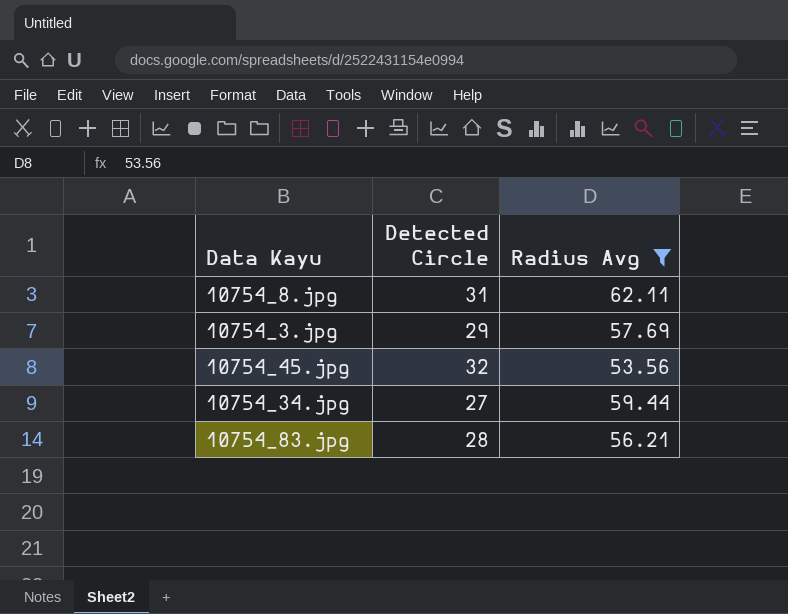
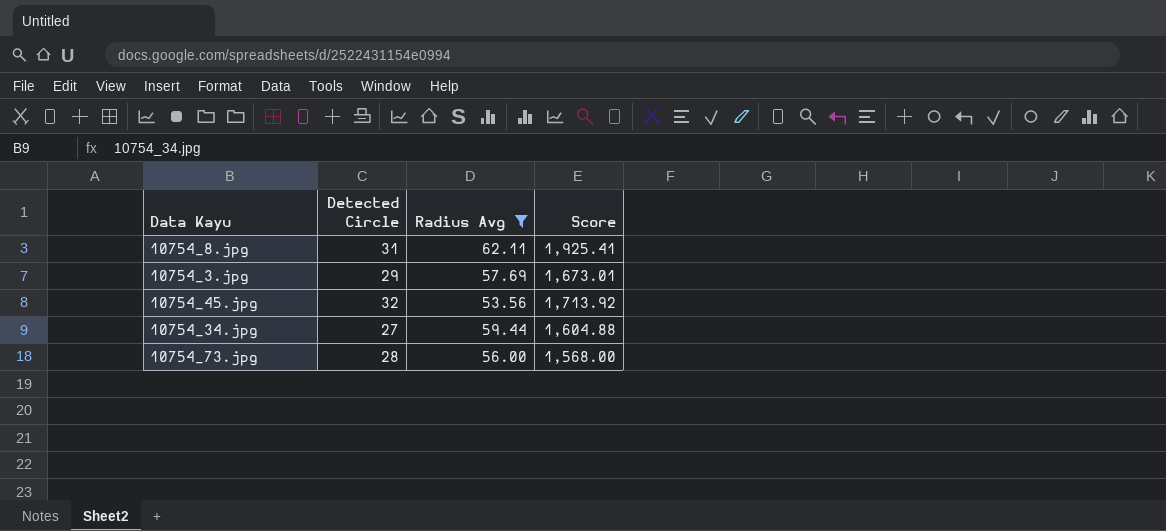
column Score | formula: none -> [Detected Circle] * [Radius Avg]
row 10754_83.jpg: 28 | 56.21 -> none
row 10754_73.jpg: none -> 28 | 56.00 | 1,568.00

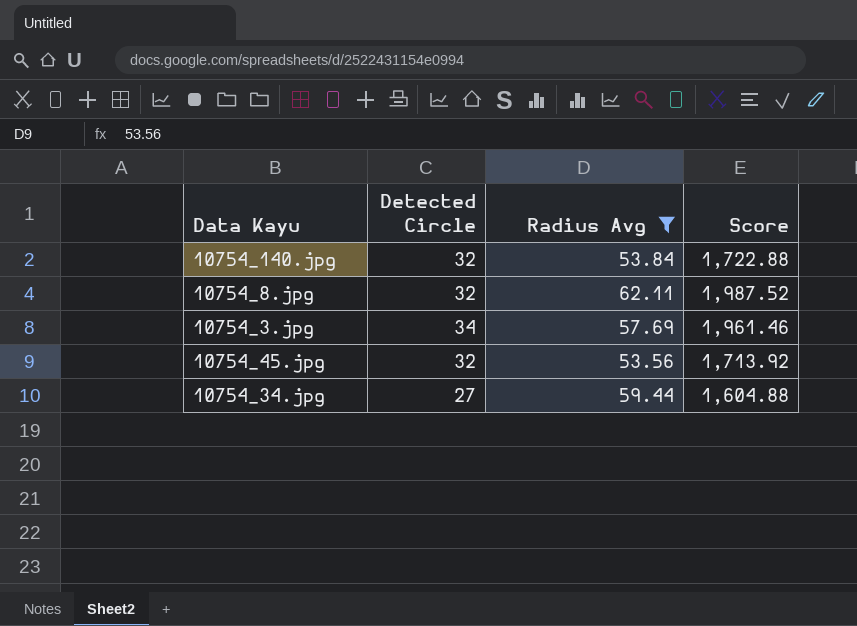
row 10754_73.jpg: 28 | 56.00 | 1,568.00 -> none
row 10754_140.jpg: none -> 32 | 53.84 | 1,722.88
10754_8.jpg | Detected Circle: 31 -> 32
10754_8.jpg | Score: 1,925.41 -> 1,987.52
10754_3.jpg | Detected Circle: 29 -> 34
10754_3.jpg | Score: 1,673.01 -> 1,961.46

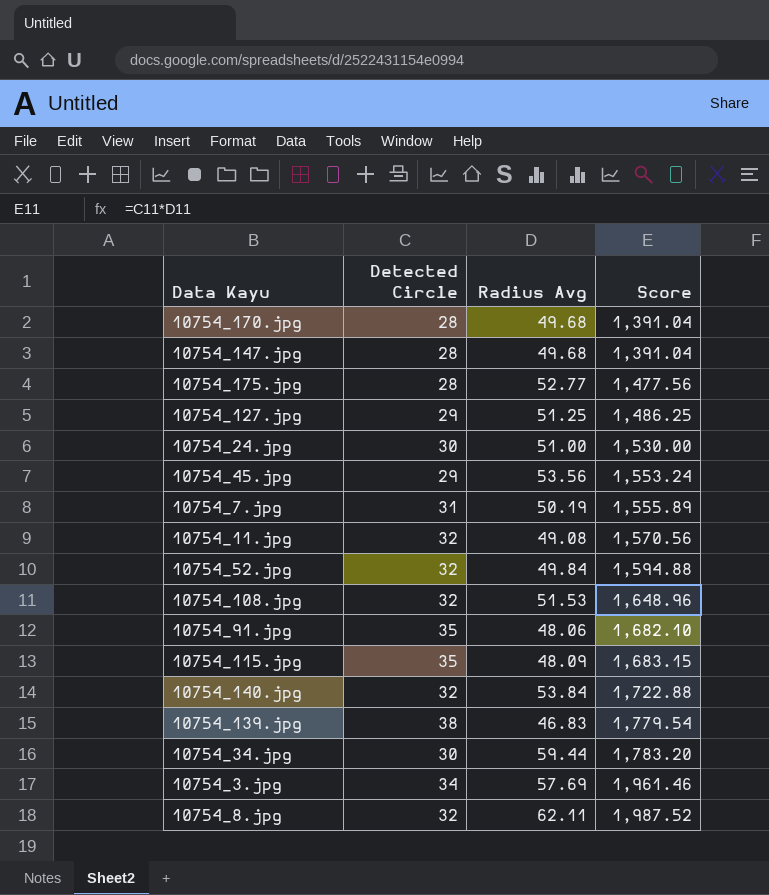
filter: Radius Avg >= 53.56 -> none
row order: none -> Score ascending
10754_45.jpg | Detected Circle: 32 -> 29
10754_45.jpg | Score: 1,713.92 -> 1,553.24
10754_34.jpg | Detected Circle: 27 -> 30
10754_34.jpg | Score: 1,604.88 -> 1,783.20

